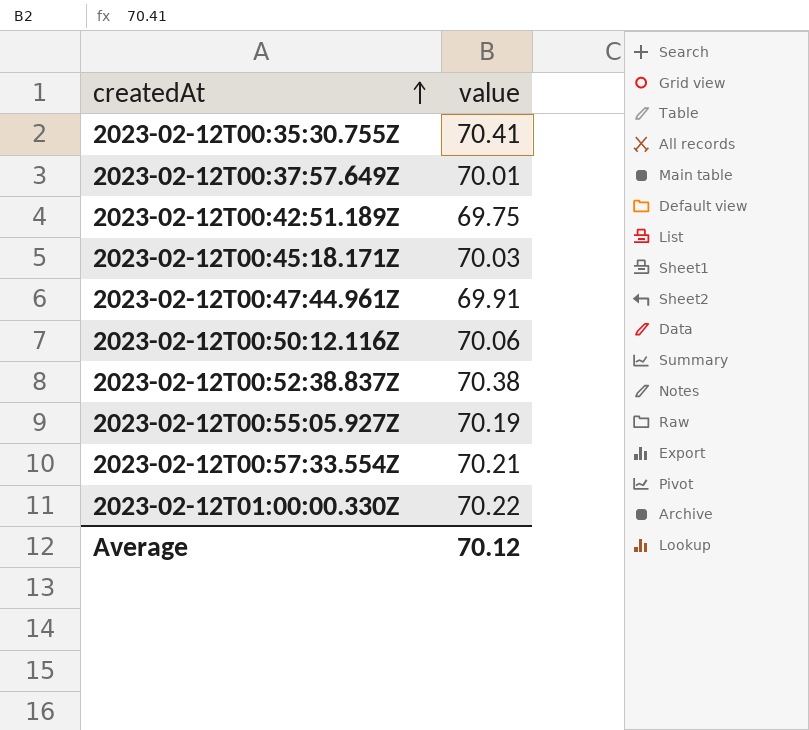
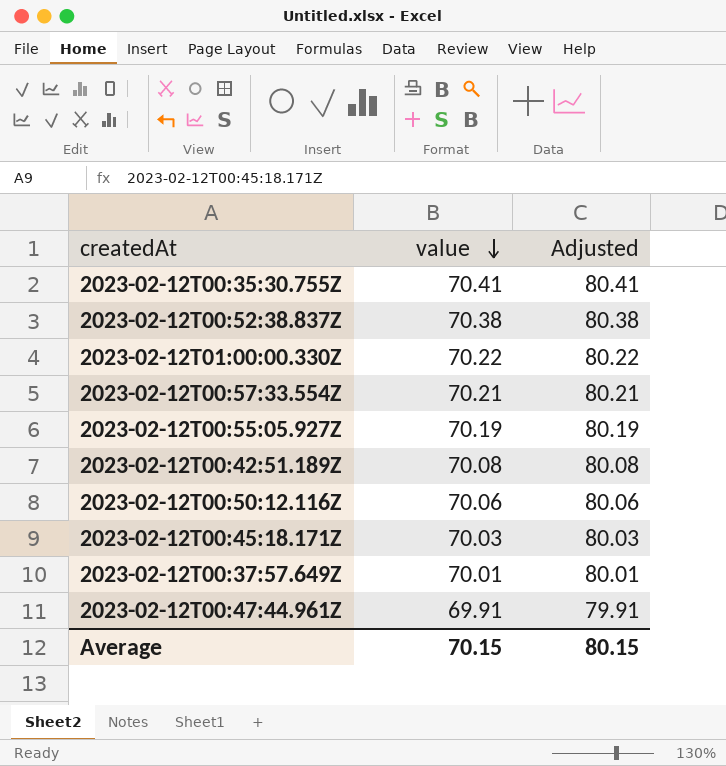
row order: createdAt ascending -> value descending
column Adjusted | formula: none -> [value] + 10
2023-02-12T00:42:51.189Z | value: 69.75 -> 70.08
Average | value: 70.12 -> 70.15

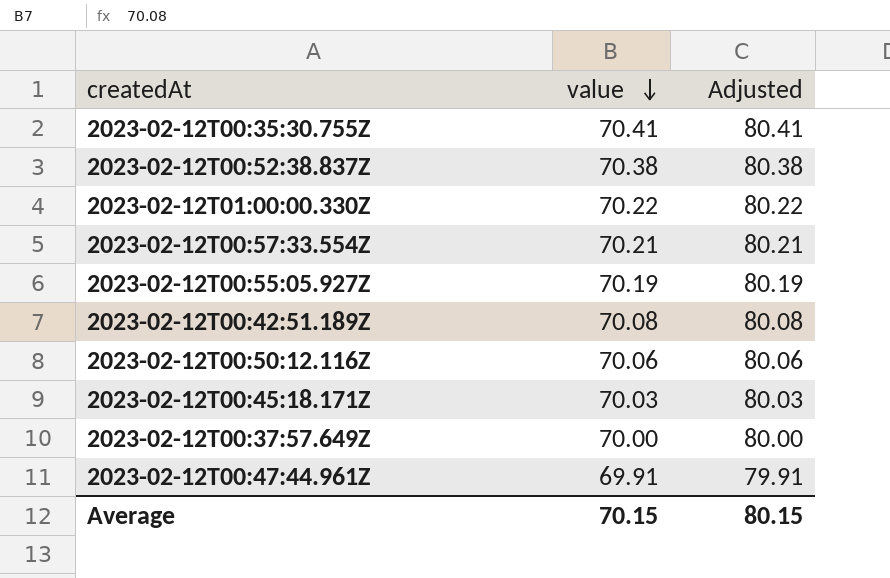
2023-02-12T00:37:57.649Z | value: 70.01 -> 70.00
2023-02-12T00:37:57.649Z | Adjusted: 80.01 -> 80.00

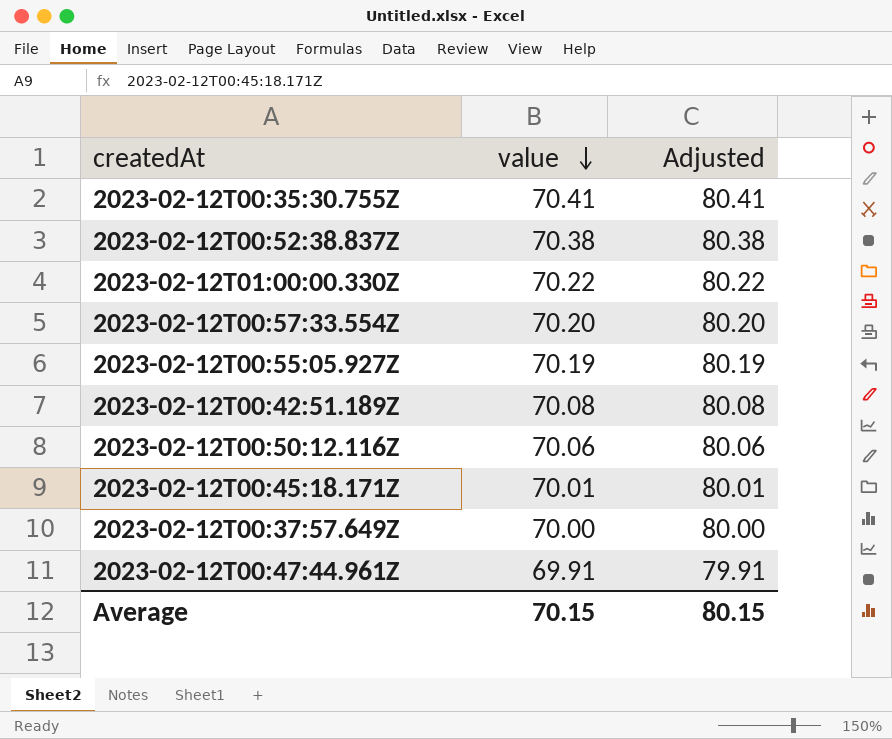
2023-02-12T00:57:33.554Z | value: 70.21 -> 70.20
2023-02-12T00:57:33.554Z | Adjusted: 80.21 -> 80.20
2023-02-12T00:45:18.171Z | value: 70.03 -> 70.01
2023-02-12T00:45:18.171Z | Adjusted: 80.03 -> 80.01

